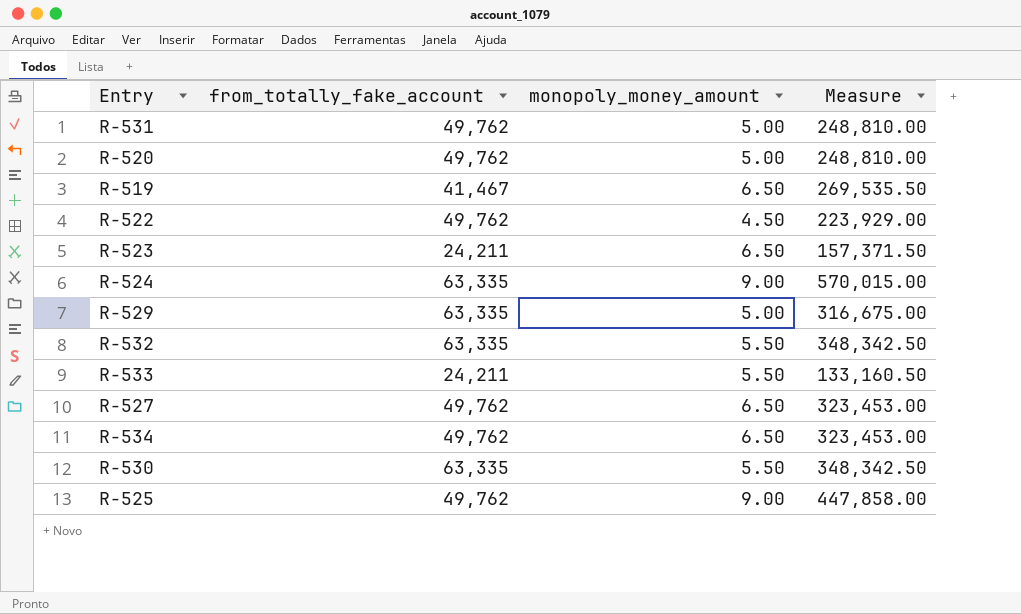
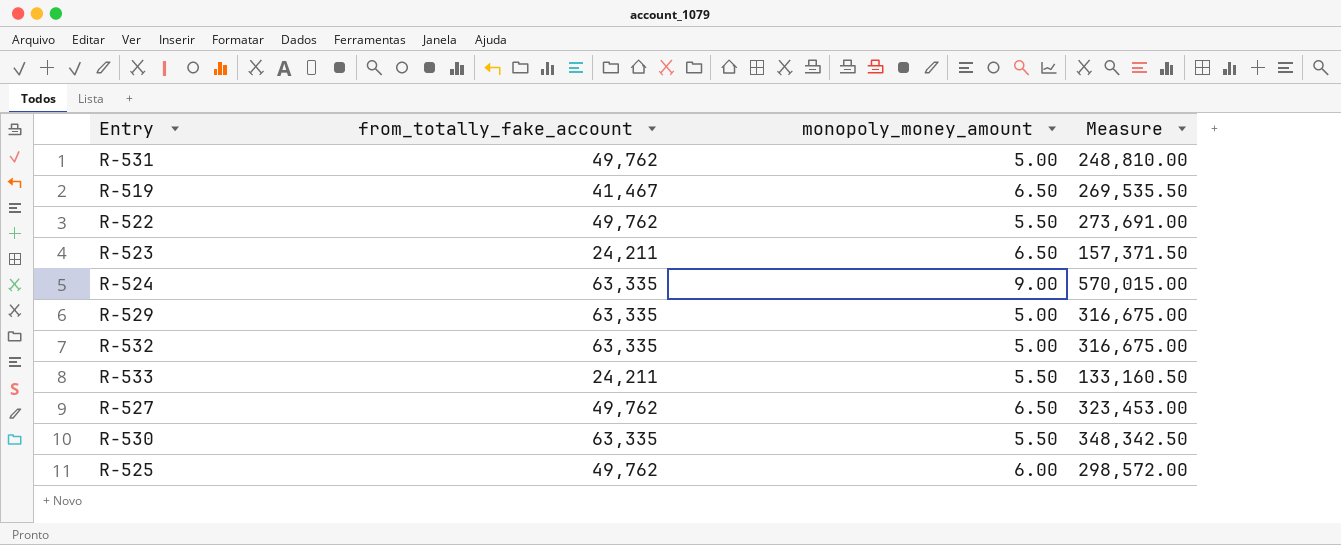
row R-520: 49,762 | 5.00 | 248,810.00 -> none
row R-534: 49,762 | 6.50 | 323,453.00 -> none
R-522 | monopoly_money_amount: 4.50 -> 5.50
R-522 | Measure: 223,929.00 -> 273,691.00
R-532 | monopoly_money_amount: 5.50 -> 5.00
R-532 | Measure: 348,342.50 -> 316,675.00
R-525 | monopoly_money_amount: 9.00 -> 6.00
R-525 | Measure: 447,858.00 -> 298,572.00

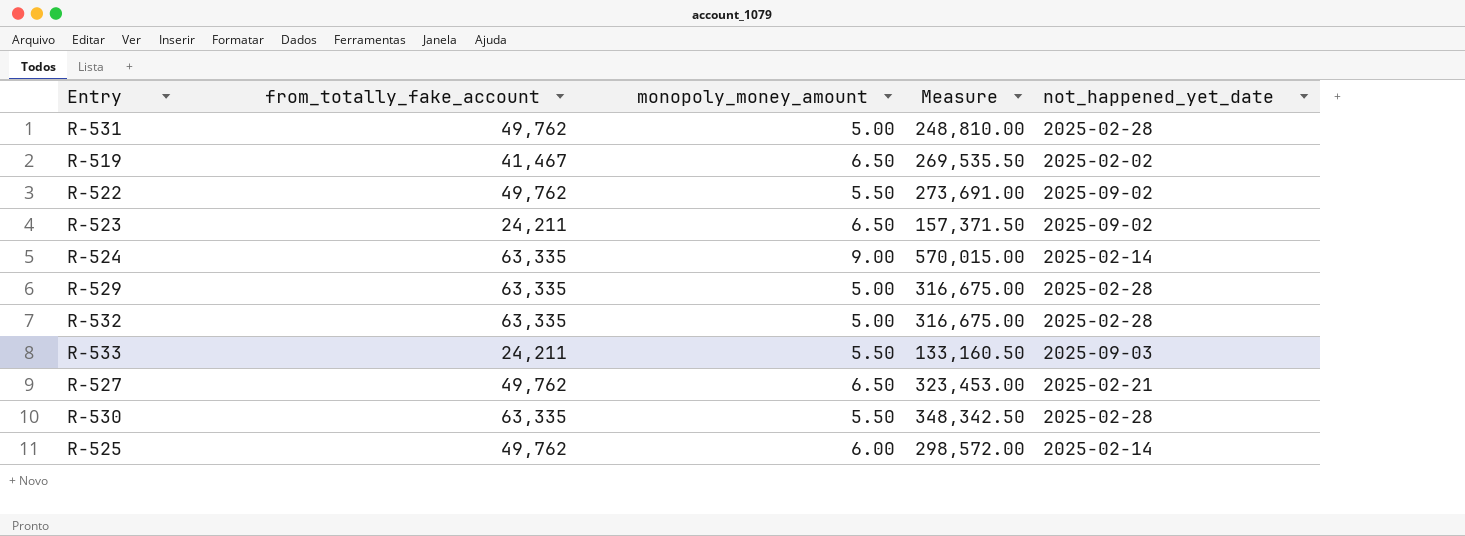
column not_happened_yet_date | position: none -> 5

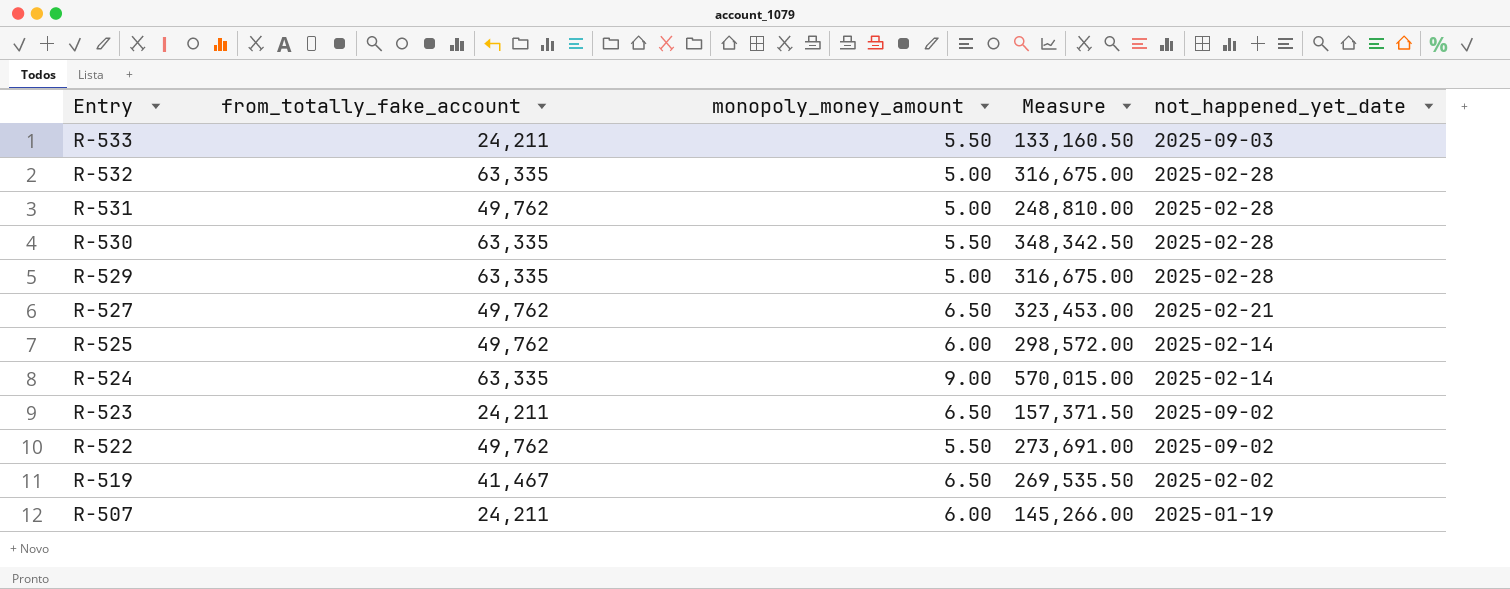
row order: none -> Entry descending
row R-507: none -> 24,211 | 6.00 | 145,266.00 | 2025-01-19

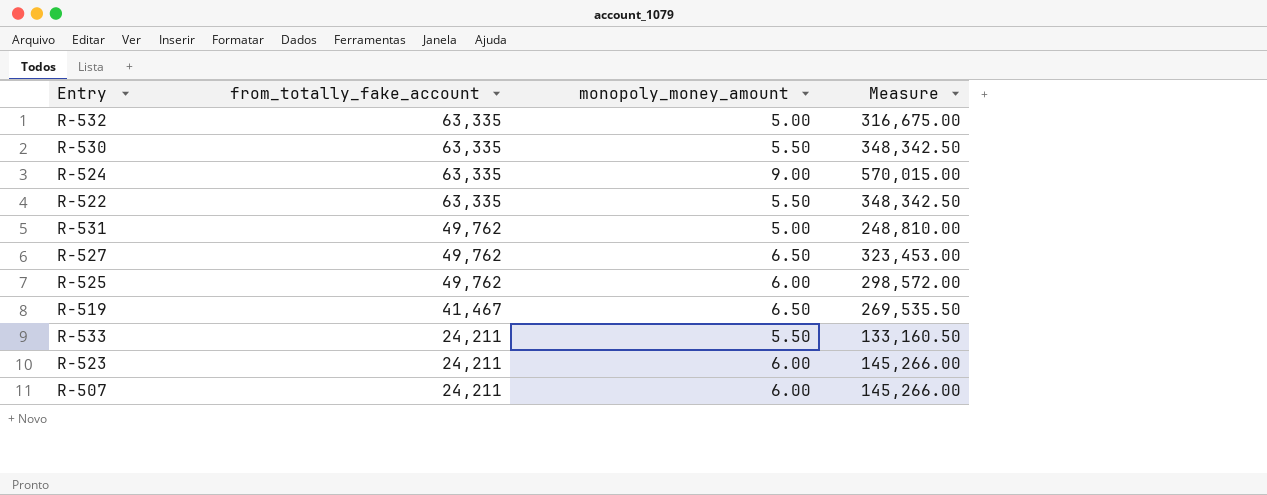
row order: Entry descending -> from_totally_fake_account descending
column not_happened_yet_date | position: 5 -> none
row R-529: 63,335 | 5.00 | 316,675.00 | 2025-02-28 -> none
R-522 | from_totally_fake_account: 49,762 -> 63,335
R-522 | Measure: 273,691.00 -> 348,342.50
R-523 | monopoly_money_amount: 6.50 -> 6.00
R-523 | Measure: 157,371.50 -> 145,266.00

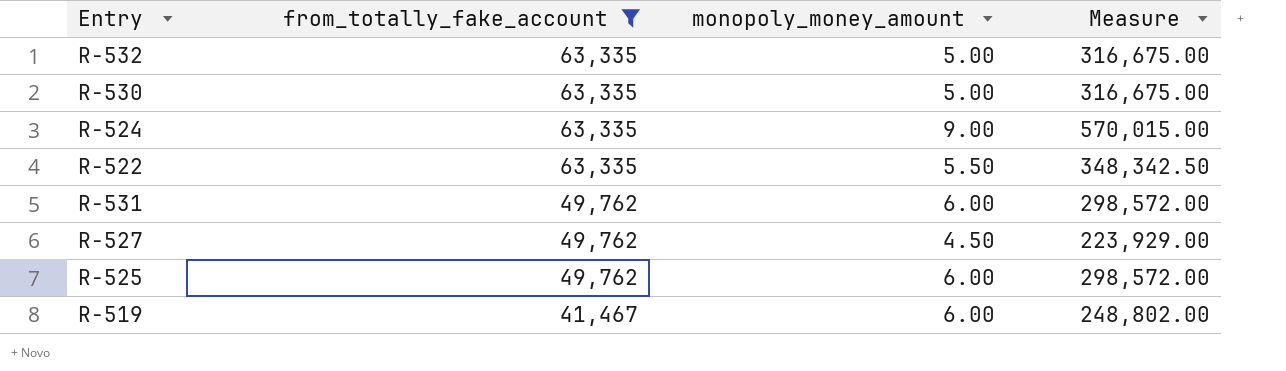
filter: none -> from_totally_fake_account != 24,211
R-530 | monopoly_money_amount: 5.50 -> 5.00
R-530 | Measure: 348,342.50 -> 316,675.00
R-531 | monopoly_money_amount: 5.00 -> 6.00
R-531 | Measure: 248,810.00 -> 298,572.00
R-527 | monopoly_money_amount: 6.50 -> 4.50
R-527 | Measure: 323,453.00 -> 223,929.00
R-519 | monopoly_money_amount: 6.50 -> 6.00
R-519 | Measure: 269,535.50 -> 248,802.00

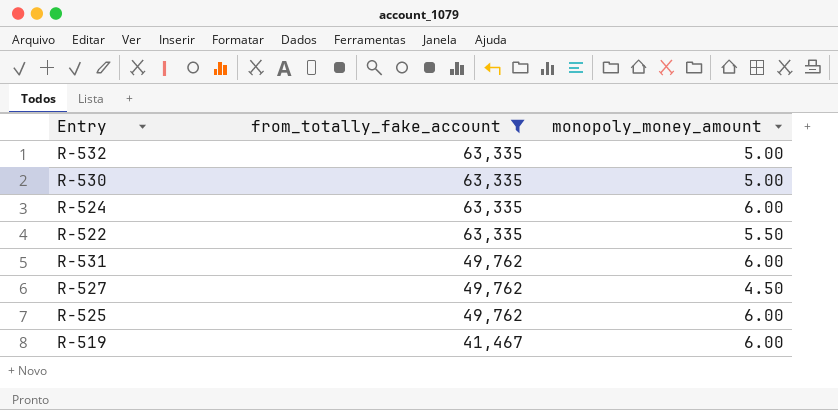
column Measure | formula: [from_totally_fake_account] * [monopoly_money_amount] -> none
R-524 | monopoly_money_amount: 9.00 -> 6.00

